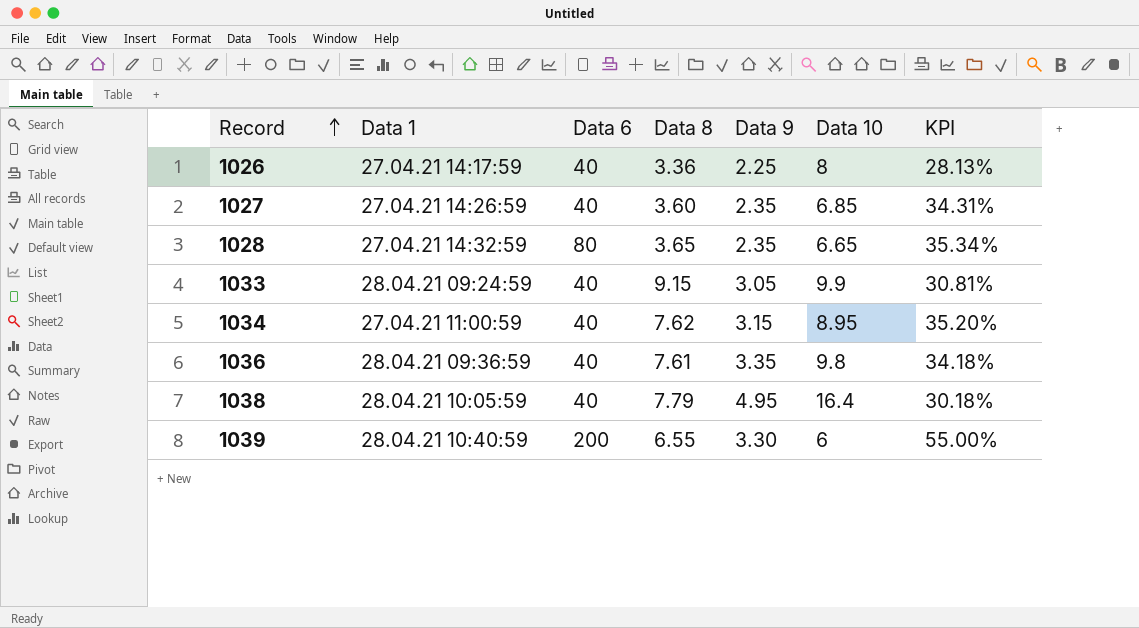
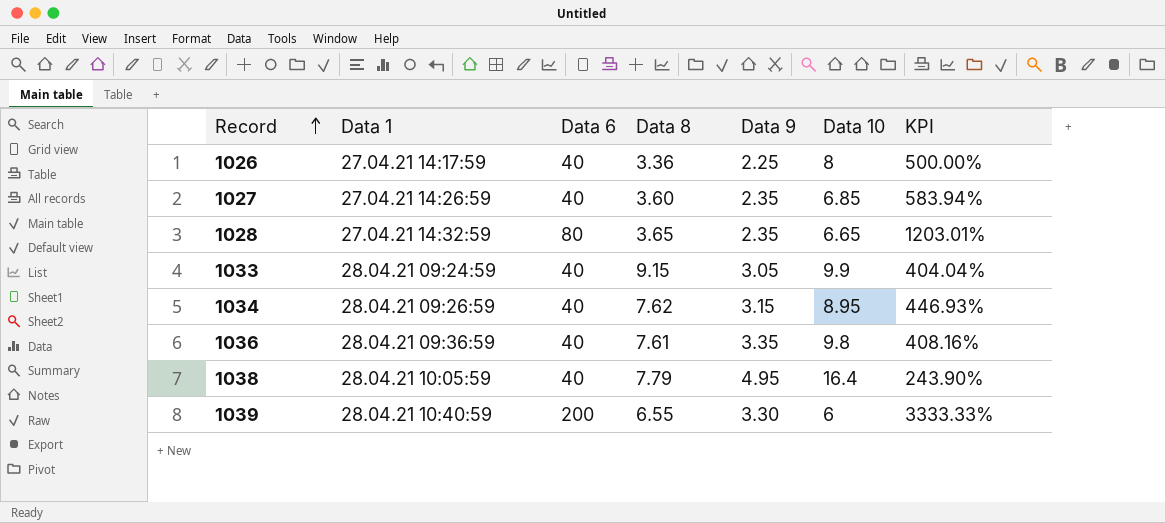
column KPI | formula: [Data 9] / [Data 10] -> [Data 6] / [Data 10]
1034 | Data 1: 27.04.21 11:00:59 -> 28.04.21 09:26:59

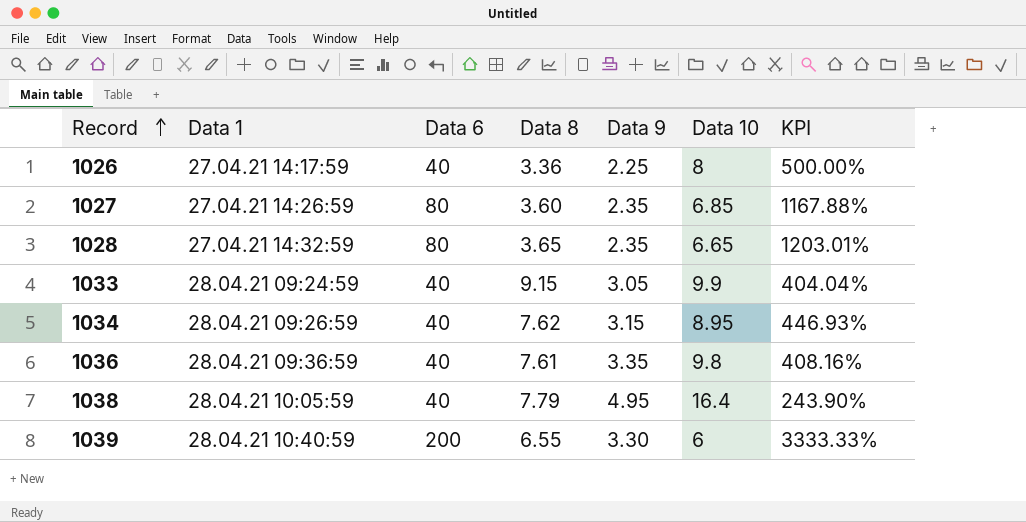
1027 | Data 6: 40 -> 80
1027 | KPI: 583.94% -> 1167.88%

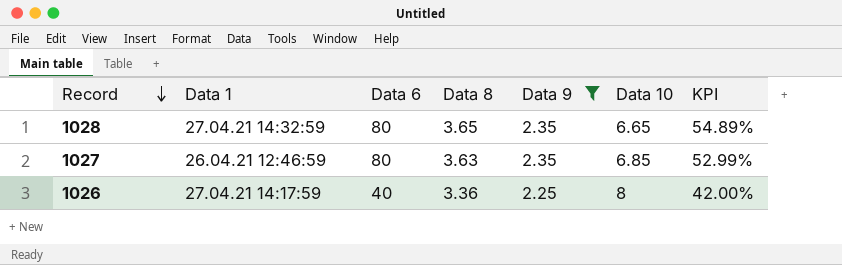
filter: none -> Data 9 <= 2.35
row order: Record ascending -> Record descending
column KPI | formula: [Data 6] / [Data 10] -> [Data 8] / [Data 10]
1027 | Data 1: 27.04.21 14:26:59 -> 26.04.21 12:46:59
1027 | Data 8: 3.60 -> 3.63

